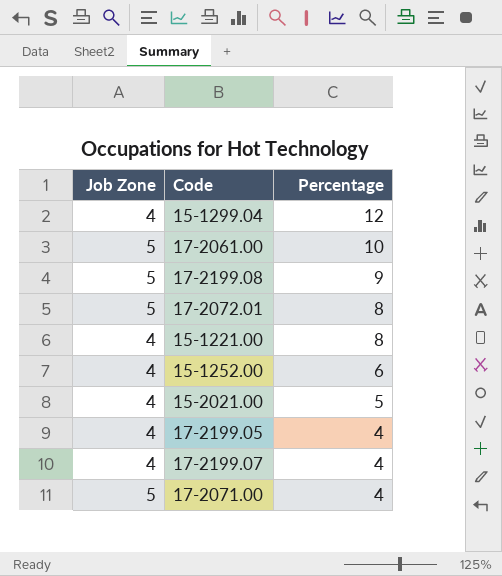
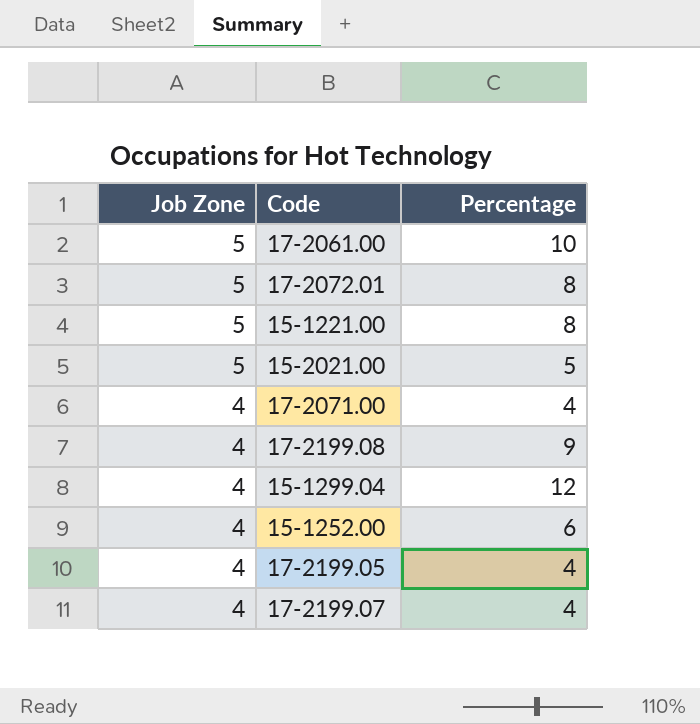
row order: Percentage descending -> Job Zone descending
15-1221.00 | Job Zone: 4 -> 5
15-2021.00 | Job Zone: 4 -> 5
17-2071.00 | Job Zone: 5 -> 4
17-2199.08 | Job Zone: 5 -> 4

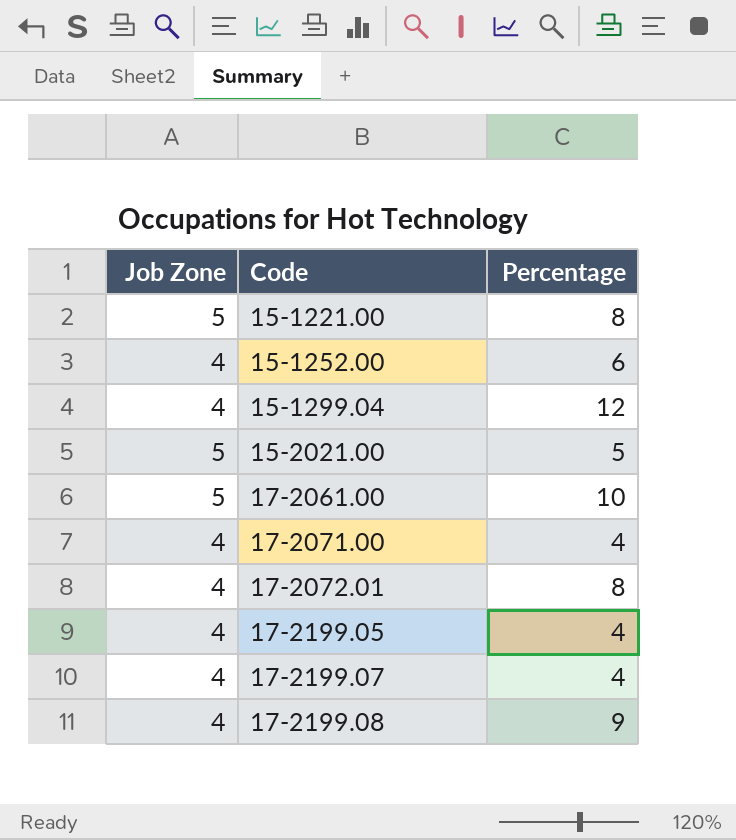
row order: Job Zone descending -> Code ascending
17-2072.01 | Job Zone: 5 -> 4

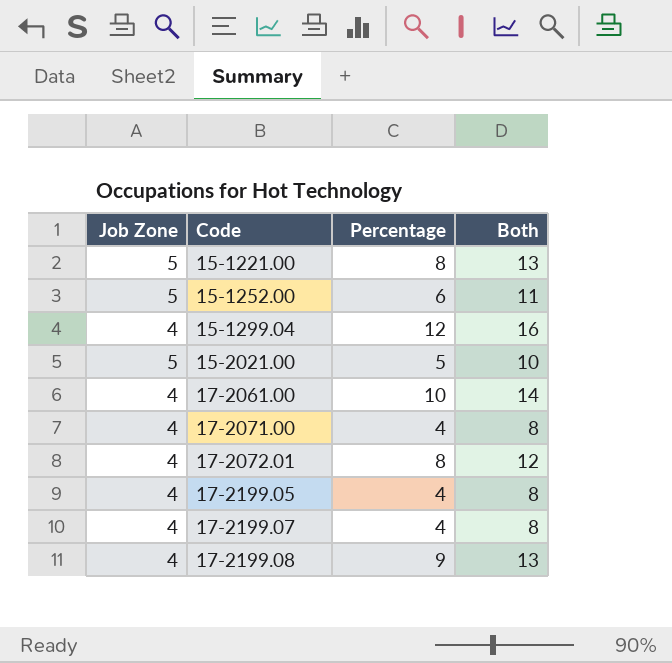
column Both | formula: none -> [Job Zone] + [Percentage]
15-1252.00 | Job Zone: 4 -> 5
17-2061.00 | Job Zone: 5 -> 4

